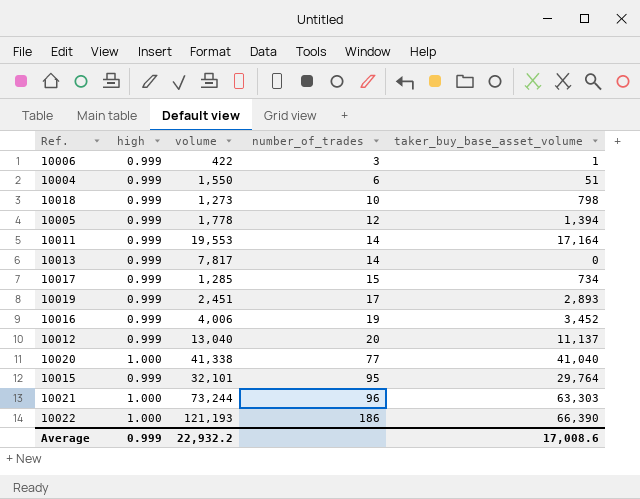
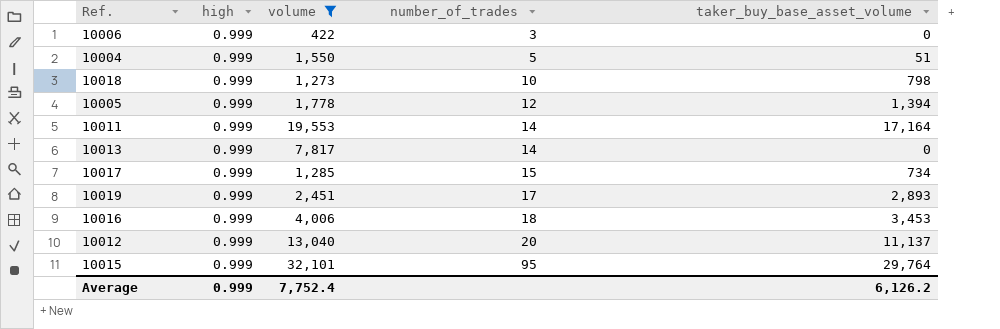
filter: none -> volume <= 32,101
10006 | taker_buy_base_asset_volume: 1 -> 0
10004 | number_of_trades: 6 -> 5
10016 | number_of_trades: 19 -> 18
10016 | taker_buy_base_asset_volume: 3,452 -> 3,453
Average | volume: 22,932.2 -> 7,752.4
Average | taker_buy_base_asset_volume: 17,008.6 -> 6,126.2

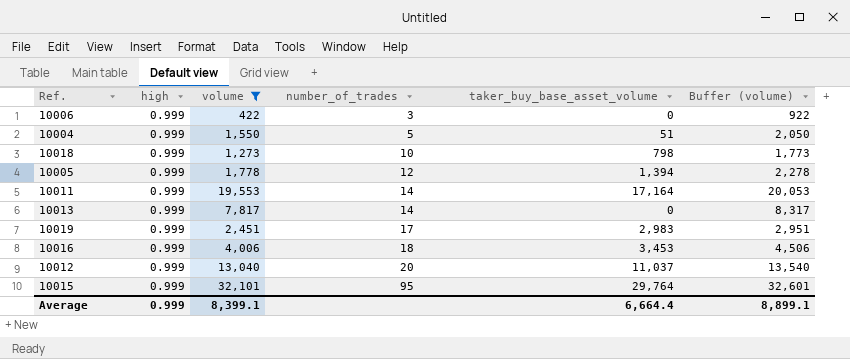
column Buffer (volume) | formula: none -> [volume] + 500
row 10017: 0.999 | 1,285 | 15 | 734 -> none
10019 | taker_buy_base_asset_volume: 2,893 -> 2,983
10012 | taker_buy_base_asset_volume: 11,137 -> 11,037
Average | volume: 7,752.4 -> 8,399.1
Average | taker_buy_base_asset_volume: 6,126.2 -> 6,664.4

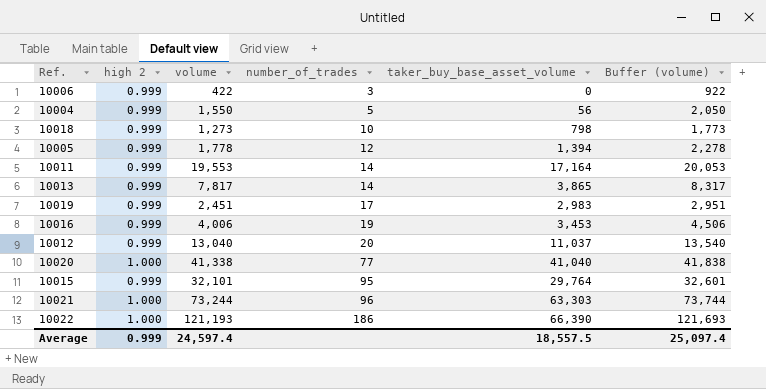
filter: volume <= 32,101 -> none
column name: high -> high 2
10004 | taker_buy_base_asset_volume: 51 -> 56
10013 | taker_buy_base_asset_volume: 0 -> 3,865
10016 | number_of_trades: 18 -> 19
Average | volume: 8,399.1 -> 24,597.4
Average | taker_buy_base_asset_volume: 6,664.4 -> 18,557.5
Average | Buffer (volume): 8,899.1 -> 25,097.4

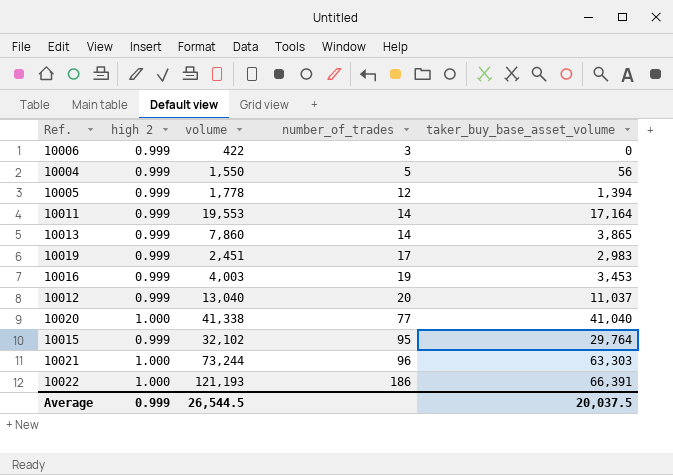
column Buffer (volume) | formula: [volume] + 500 -> none
row 10018: 0.999 | 1,273 | 10 | 798 | 1,773 -> none
10013 | volume: 7,817 -> 7,860
10016 | volume: 4,006 -> 4,003
10015 | volume: 32,101 -> 32,102
10022 | taker_buy_base_asset_volume: 66,390 -> 66,391
Average | volume: 24,597.4 -> 26,544.5
Average | taker_buy_base_asset_volume: 18,557.5 -> 20,037.5

